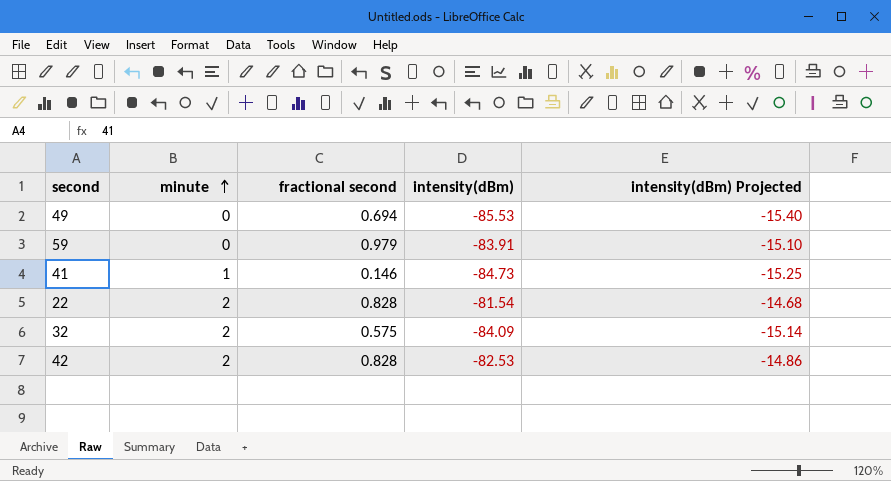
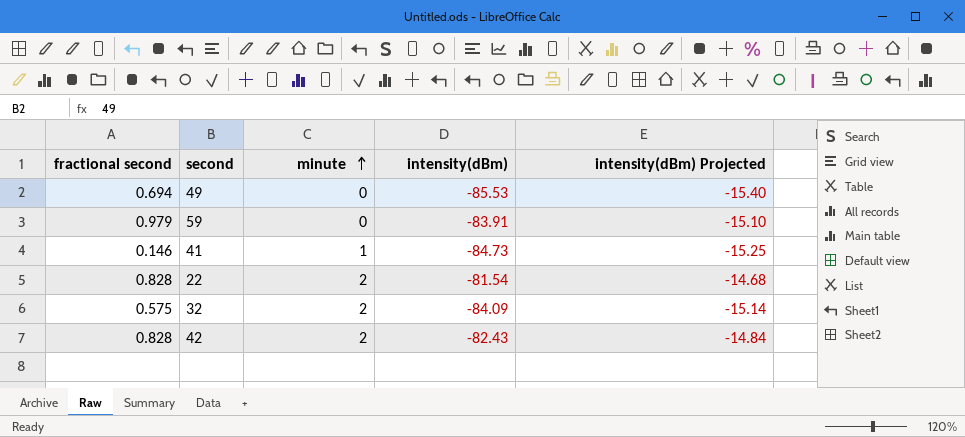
column fractional second | position: 3 -> 1
42 | intensity(dBm): -82.53 -> -82.43
42 | intensity(dBm) Projected: -14.86 -> -14.84

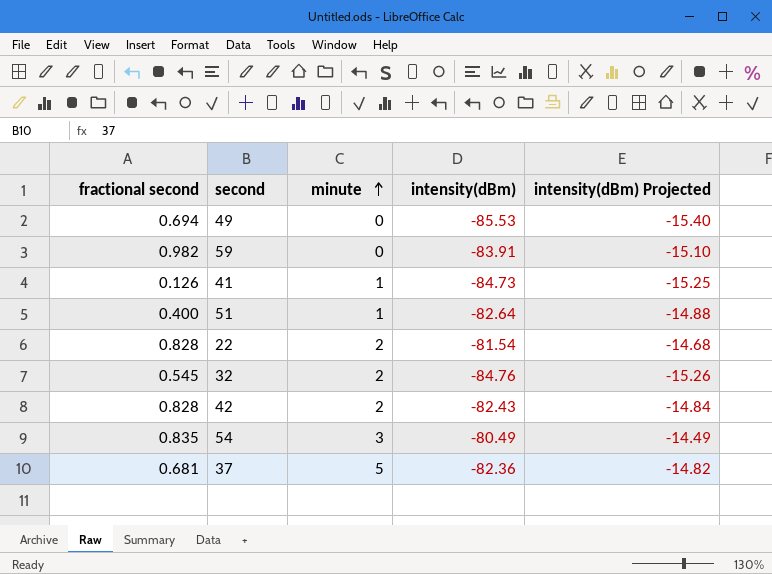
59 | fractional second: 0.979 -> 0.982
41 | fractional second: 0.146 -> 0.126
row 51: none -> 0.400 | 1 | -82.64 | -14.88
32 | fractional second: 0.575 -> 0.545
32 | intensity(dBm): -84.09 -> -84.76
32 | intensity(dBm) Projected: -15.14 -> -15.26
row 54: none -> 0.835 | 3 | -80.49 | -14.49
row 37: none -> 0.681 | 5 | -82.36 | -14.82

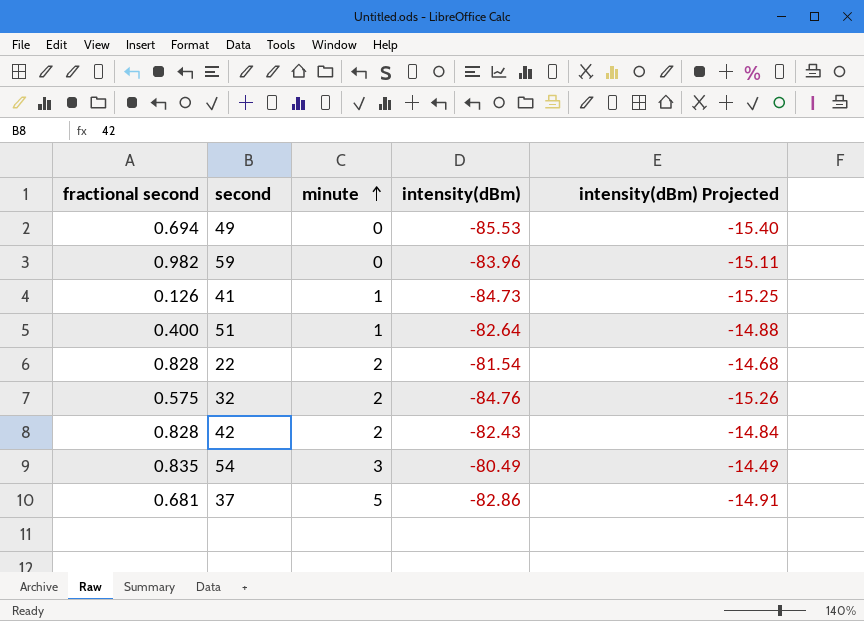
59 | intensity(dBm): -83.91 -> -83.96
59 | intensity(dBm) Projected: -15.10 -> -15.11
32 | fractional second: 0.545 -> 0.575
37 | intensity(dBm): -82.36 -> -82.86
37 | intensity(dBm) Projected: -14.82 -> -14.91

